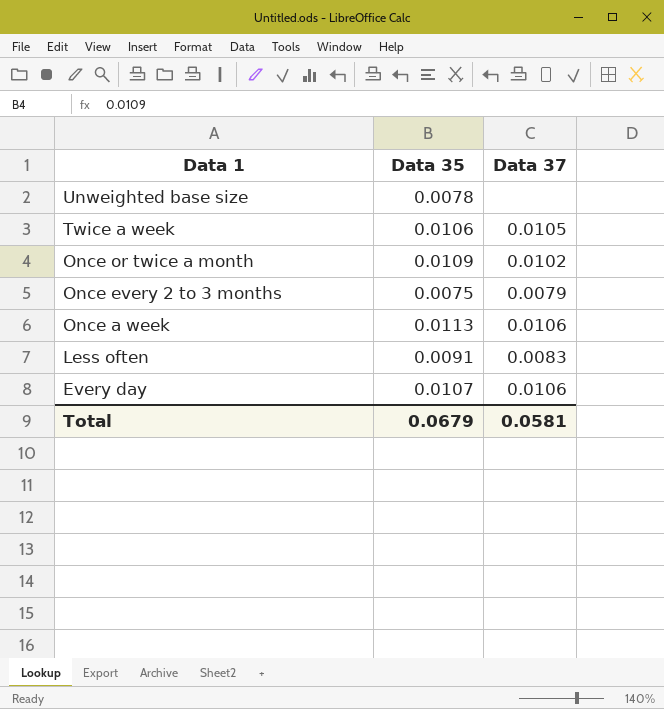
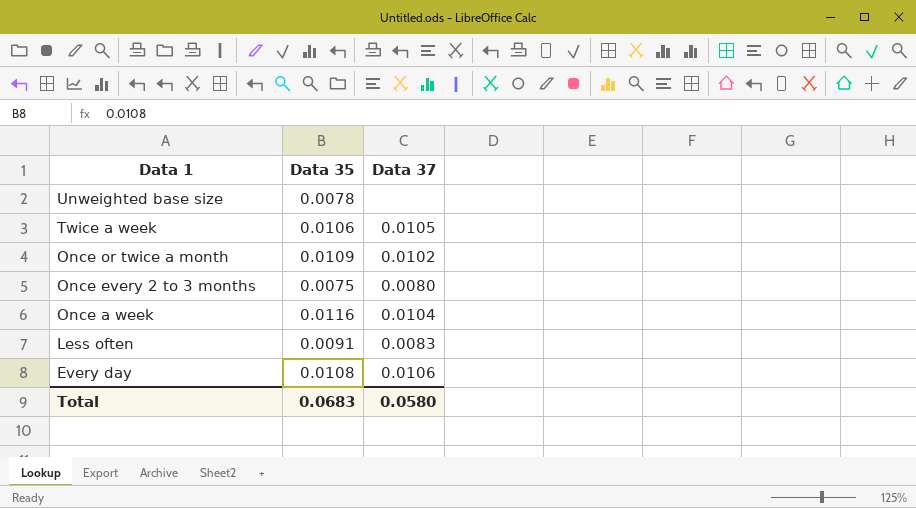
Once every 2 to 3 months | Data 37: 0.0079 -> 0.0080
Once a week | Data 35: 0.0113 -> 0.0116
Once a week | Data 37: 0.0106 -> 0.0104
Every day | Data 35: 0.0107 -> 0.0108
Total | Data 35: 0.0679 -> 0.0683
Total | Data 37: 0.0581 -> 0.0580

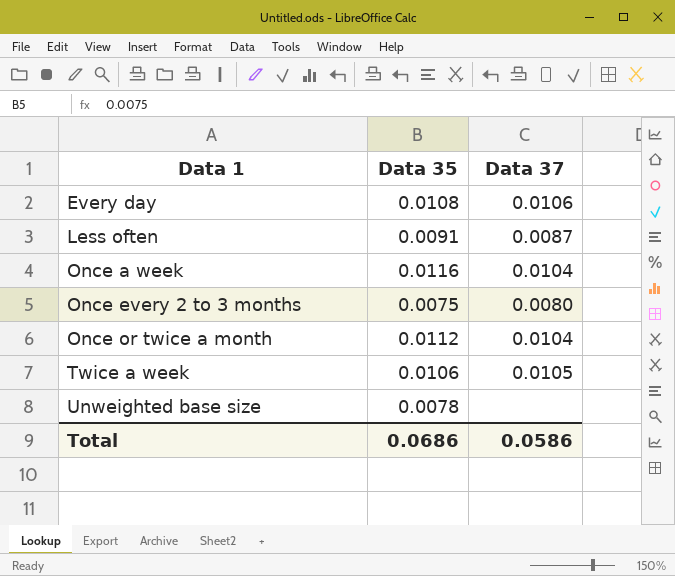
row order: Data 1 descending -> Data 1 ascending
Less often | Data 37: 0.0083 -> 0.0087
Once or twice a month | Data 35: 0.0109 -> 0.0112
Once or twice a month | Data 37: 0.0102 -> 0.0104
Total | Data 35: 0.0683 -> 0.0686
Total | Data 37: 0.0580 -> 0.0586

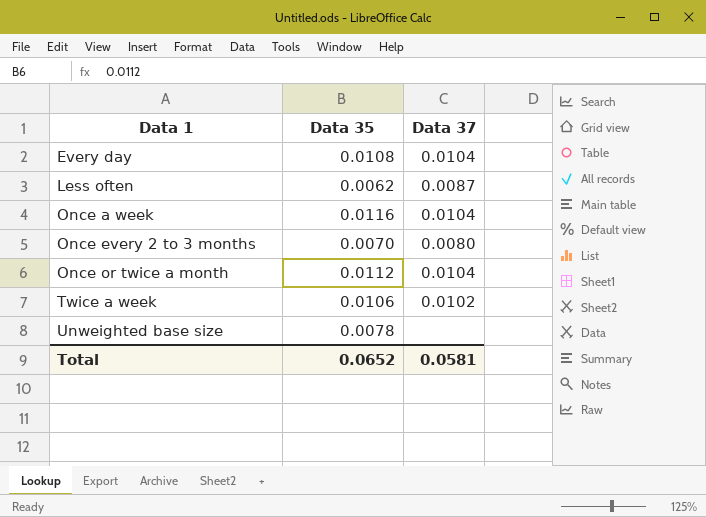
Every day | Data 37: 0.0106 -> 0.0104
Less often | Data 35: 0.0091 -> 0.0062
Once every 2 to 3 months | Data 35: 0.0075 -> 0.0070
Twice a week | Data 37: 0.0105 -> 0.0102
Total | Data 35: 0.0686 -> 0.0652
Total | Data 37: 0.0586 -> 0.0581

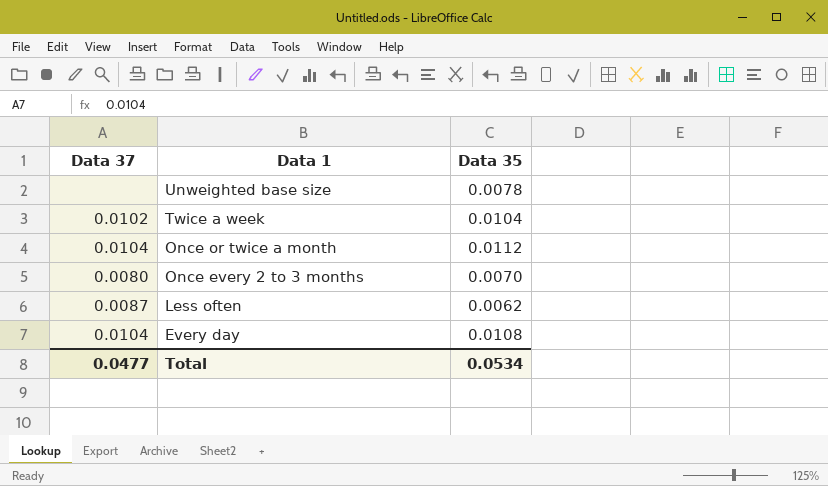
row order: Data 1 ascending -> Data 1 descending
column Data 37 | position: 3 -> 1
row Once a week: 0.0116 | 0.0104 -> none
Twice a week | Data 35: 0.0106 -> 0.0104
Total | Data 37: 0.0581 -> 0.0477
Total | Data 35: 0.0652 -> 0.0534

